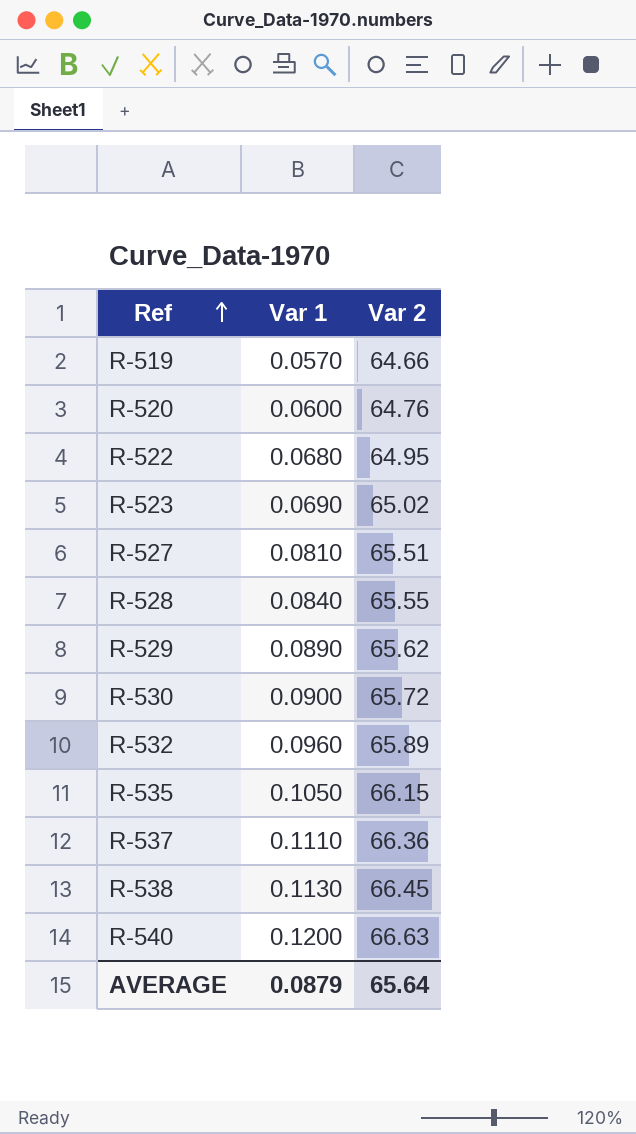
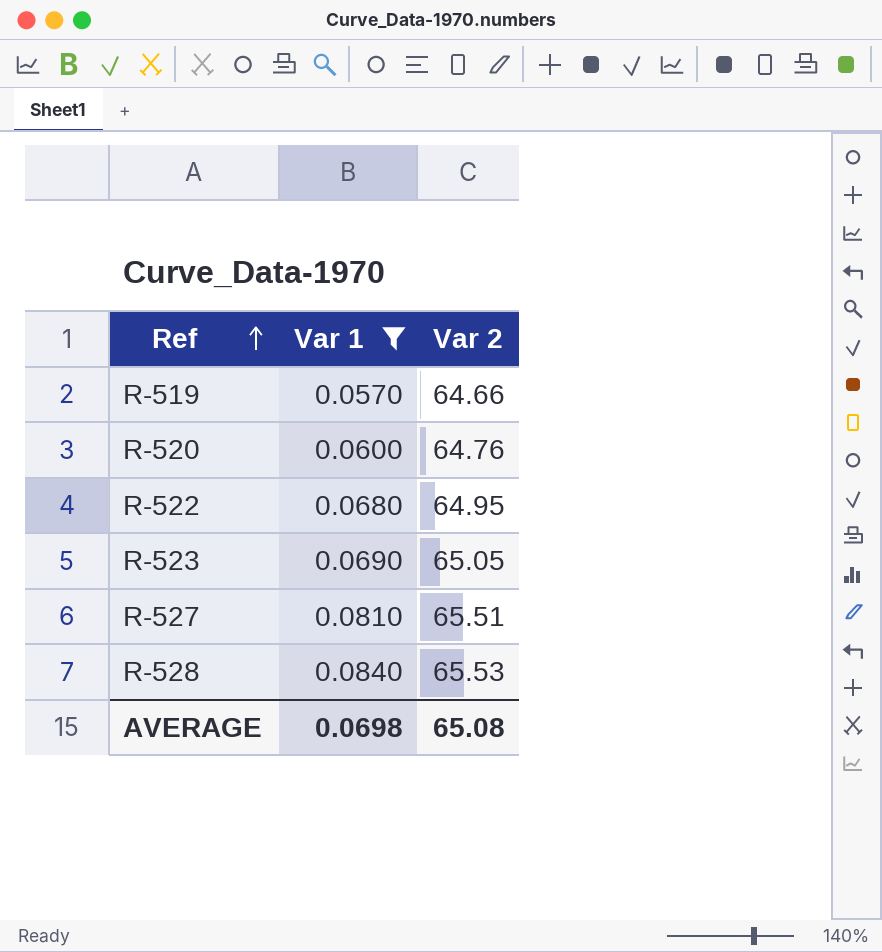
filter: none -> Var 1 <= 0.0840
R-523 | Var 2: 65.02 -> 65.05
R-528 | Var 2: 65.55 -> 65.53
AVERAGE | Var 1: 0.0879 -> 0.0698
AVERAGE | Var 2: 65.64 -> 65.08

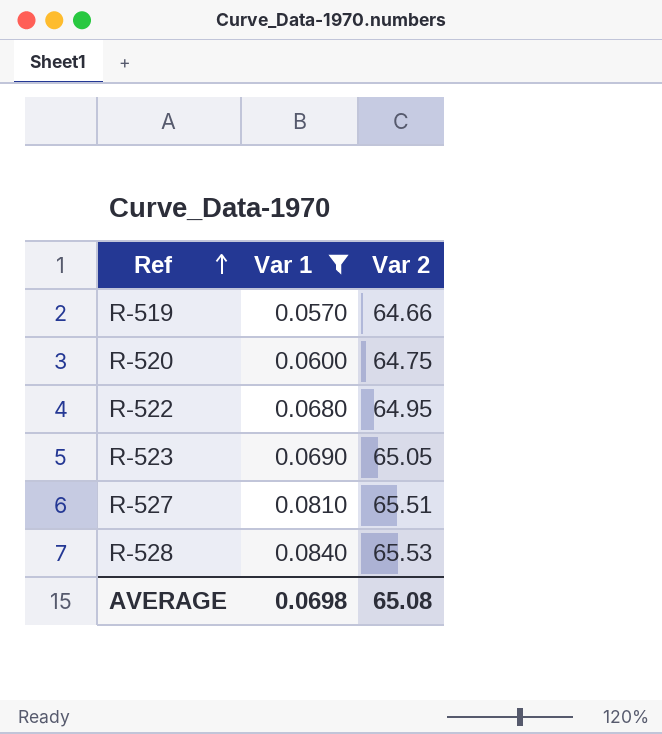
R-520 | Var 2: 64.76 -> 64.75

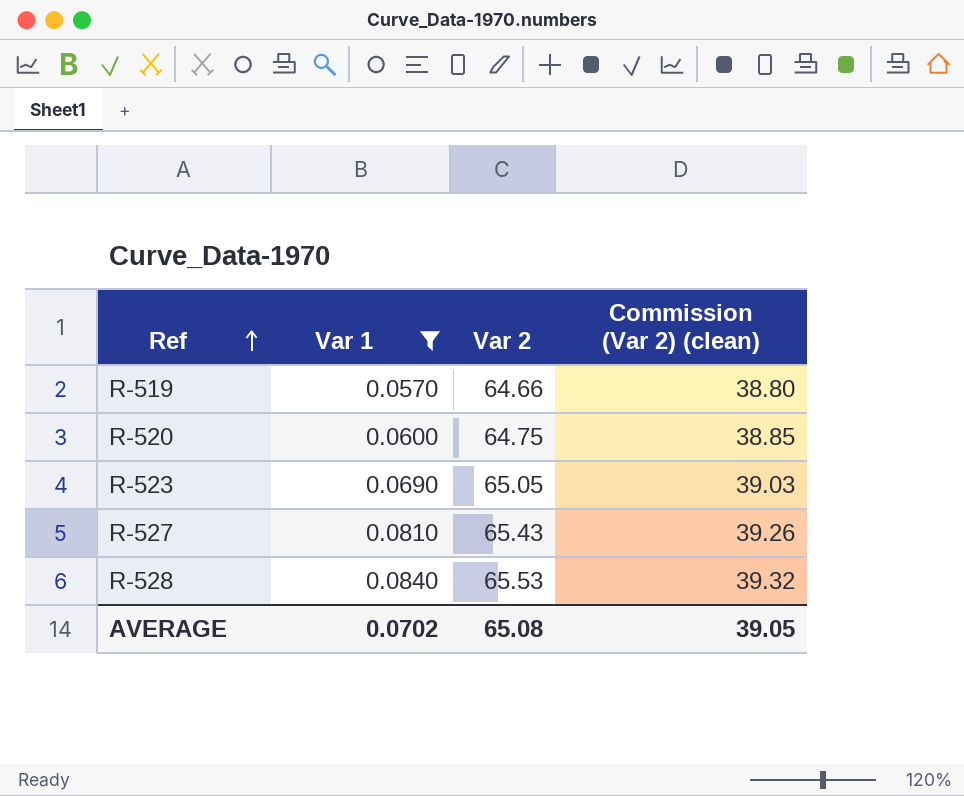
column Commission (Var 2) (clean) | formula: none -> [Var 2] * 0.6
row R-522: 0.0680 | 64.95 -> none
R-527 | Var 2: 65.51 -> 65.43
AVERAGE | Var 1: 0.0698 -> 0.0702

